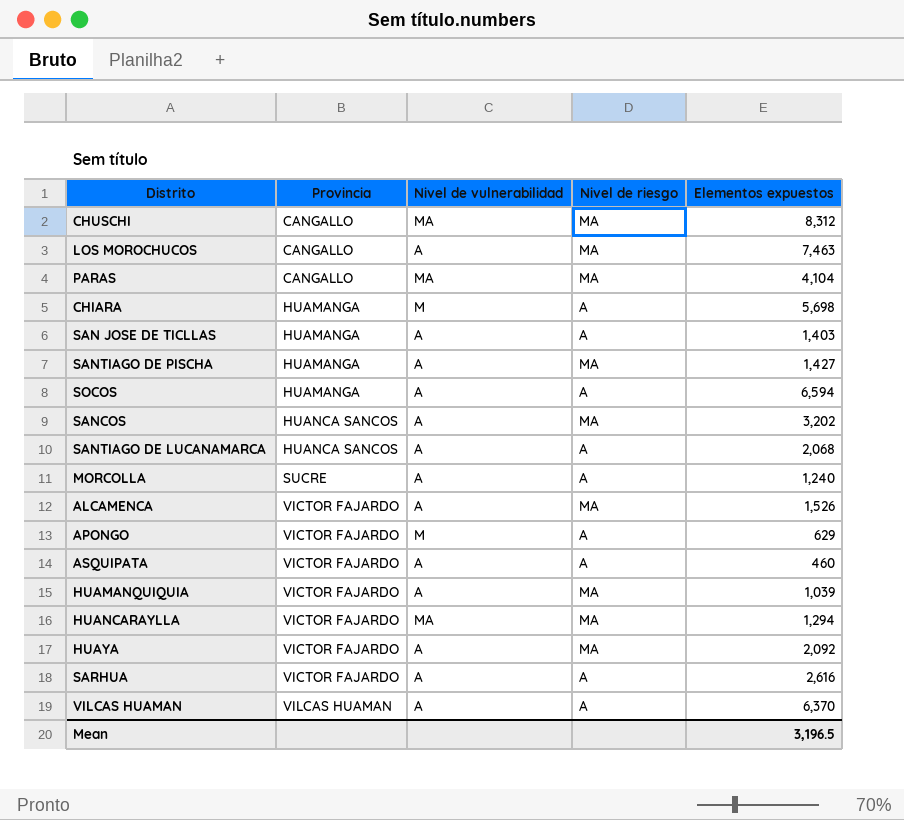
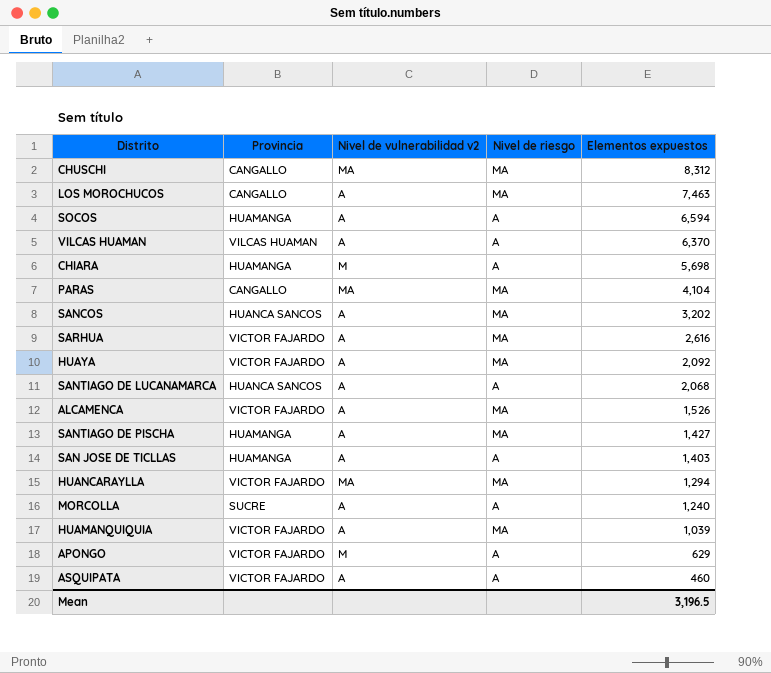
row order: Provincia ascending -> Elementos expuestos descending
column name: Nivel de vulnerabilidad -> Nivel de vulnerabilidad v2
SARHUA | Nivel de riesgo: A -> MA

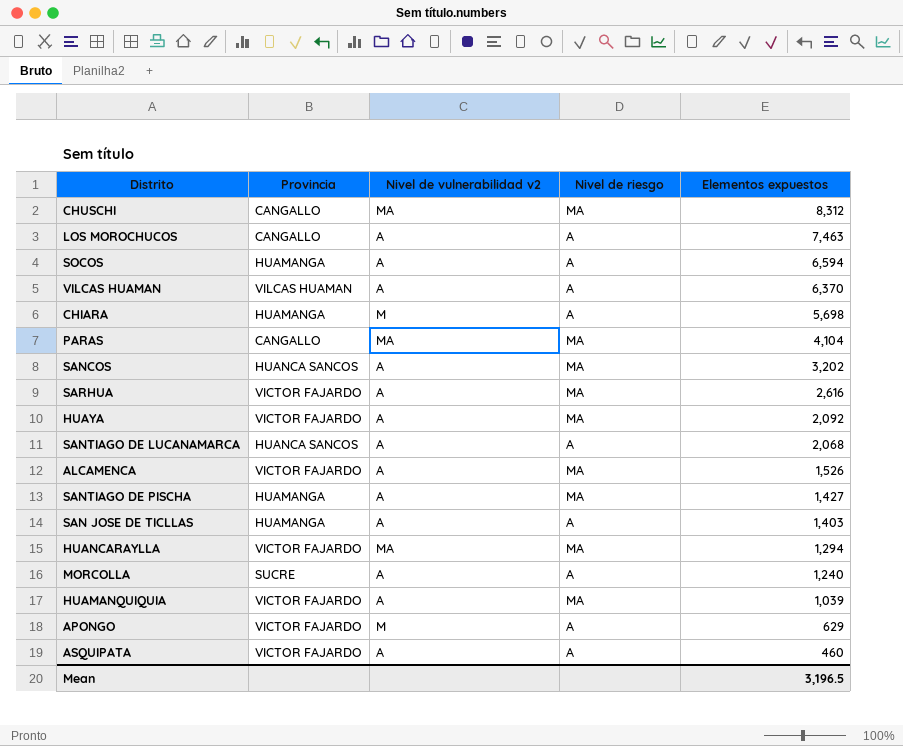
LOS MOROCHUCOS | Nivel de riesgo: MA -> A

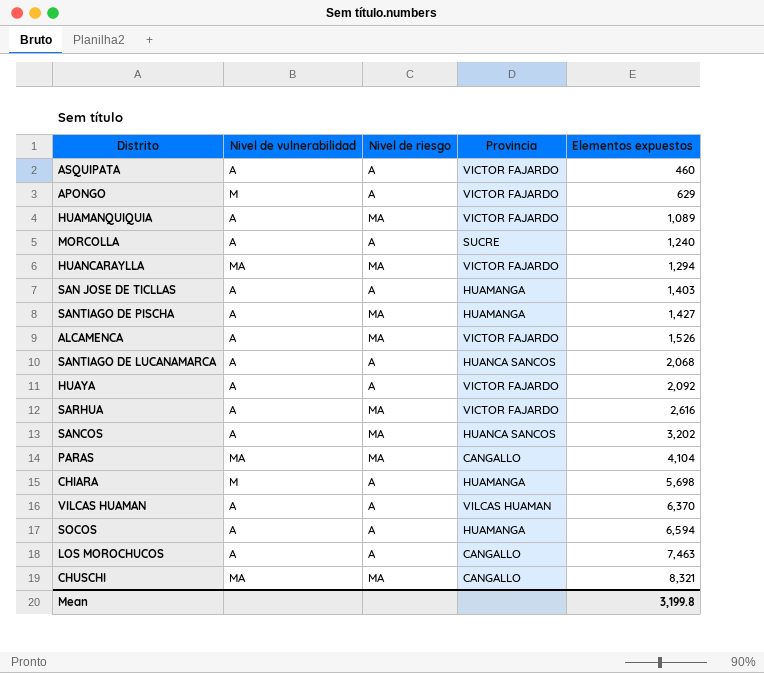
row order: Elementos expuestos descending -> Elementos expuestos ascending
column name: Nivel de vulnerabilidad v2 -> Nivel de vulnerabilidad
column Provincia | position: 2 -> 4
HUAMANQUIQUIA | Elementos expuestos: 1,039 -> 1,089
HUAYA | Nivel de riesgo: MA -> A
CHUSCHI | Elementos expuestos: 8,312 -> 8,321
Mean | Elementos expuestos: 3,196.5 -> 3,199.8

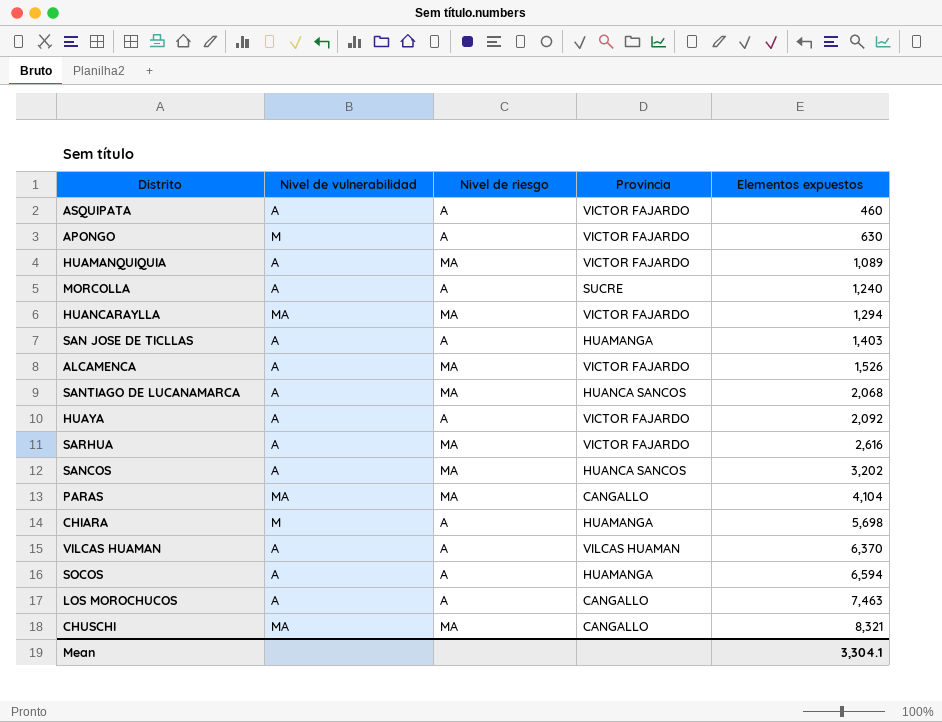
row SANTIAGO DE PISCHA: A | MA | HUAMANGA | 1,427 -> none
APONGO | Elementos expuestos: 629 -> 630
SANTIAGO DE LUCANAMARCA | Nivel de riesgo: A -> MA
Mean | Elementos expuestos: 3,199.8 -> 3,304.1

